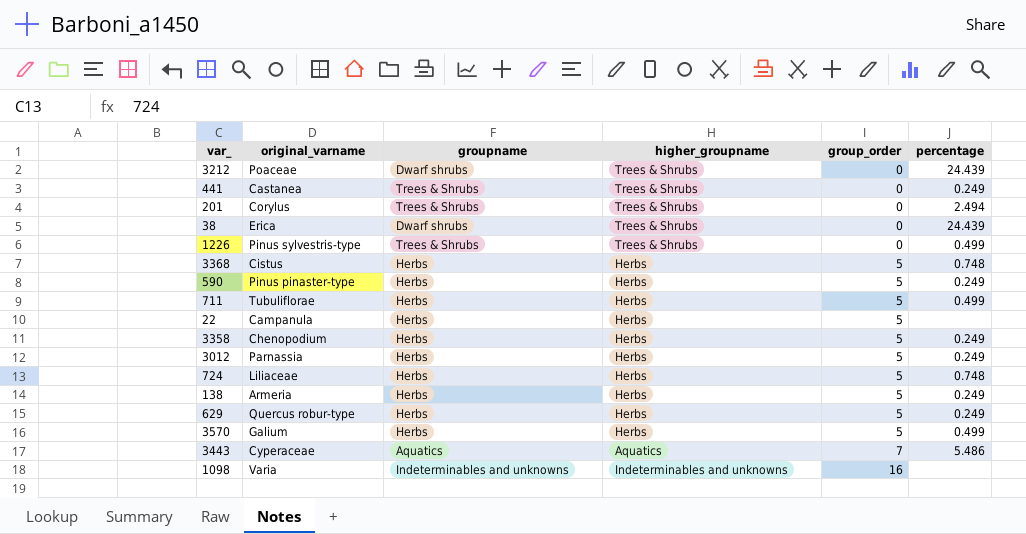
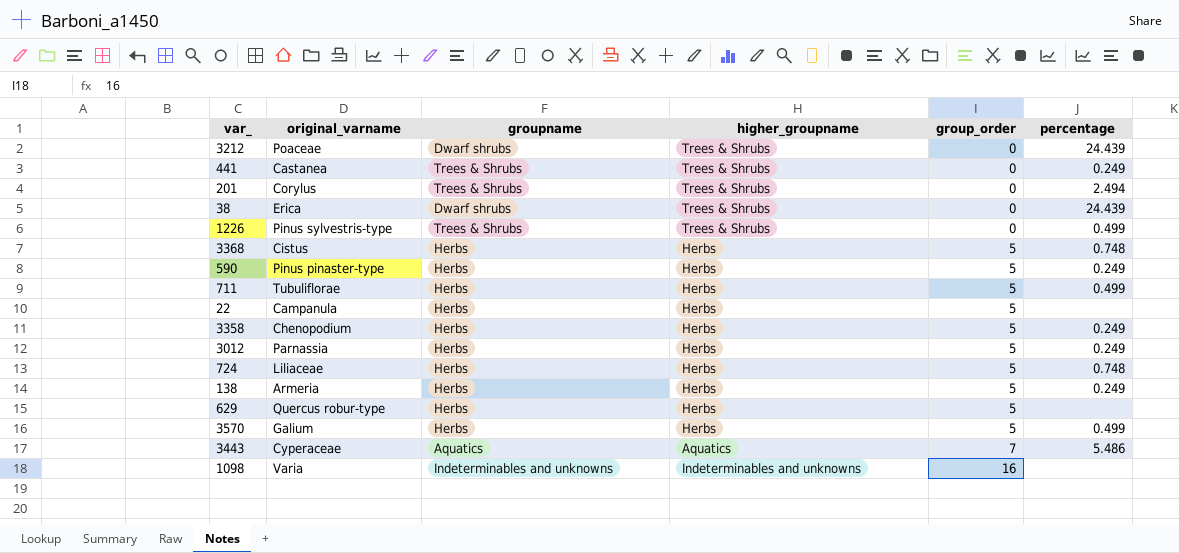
629 | percentage: 0.249 -> none

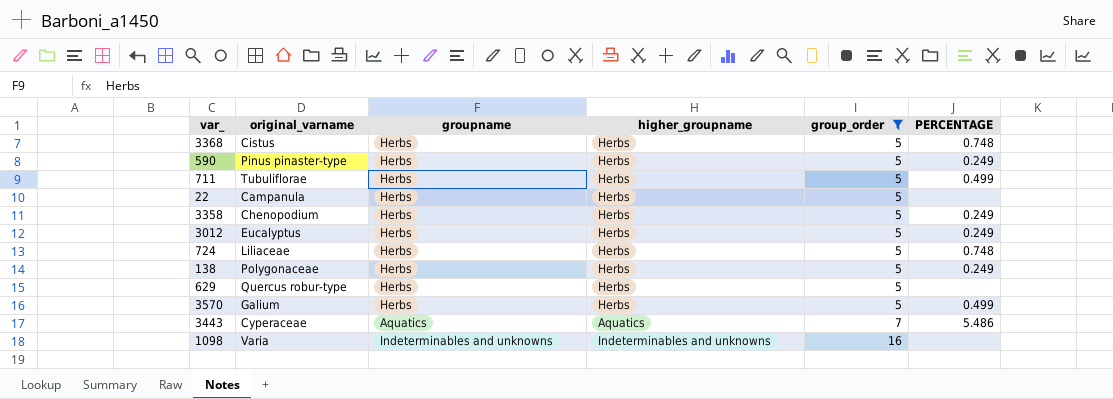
filter: none -> group_order != 0
column name: percentage -> PERCENTAGE
3012 | original_varname: Parnassia -> Eucalyptus
138 | original_varname: Armeria -> Polygonaceae

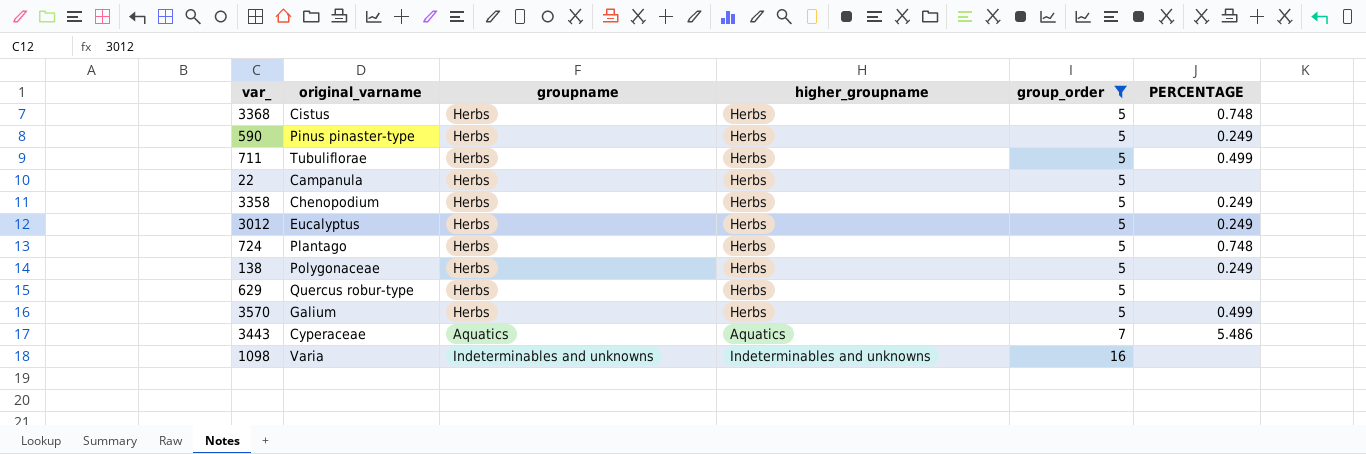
724 | original_varname: Liliaceae -> Plantago

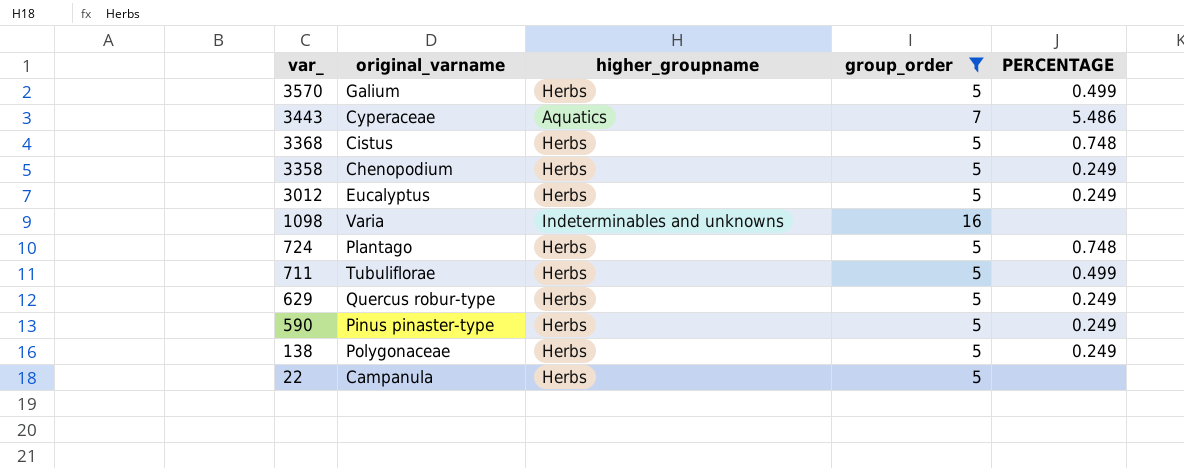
row order: group_order ascending -> var_ descending
column groupname | position: 3 -> none
629 | PERCENTAGE: none -> 0.249

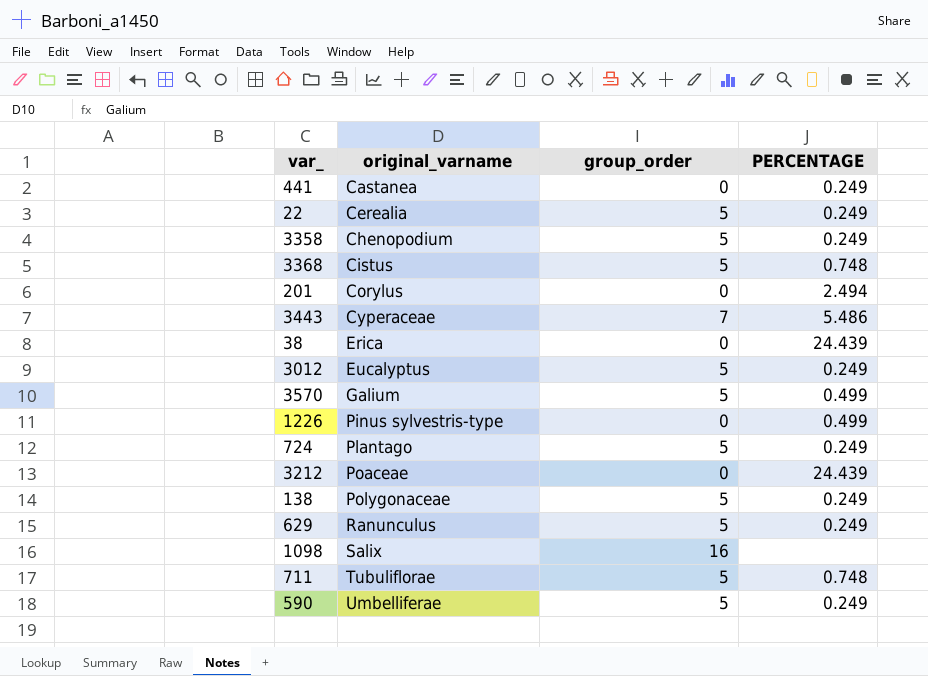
filter: group_order != 0 -> none
row order: var_ descending -> original_varname ascending
column higher_groupname | position: 3 -> none
22 | original_varname: Campanula -> Cerealia
22 | PERCENTAGE: none -> 0.249
724 | PERCENTAGE: 0.748 -> 0.249
629 | original_varname: Quercus robur-type -> Ranunculus
1098 | original_varname: Varia -> Salix
711 | PERCENTAGE: 0.499 -> 0.748
590 | original_varname: Pinus pinaster-type -> Umbelliferae

